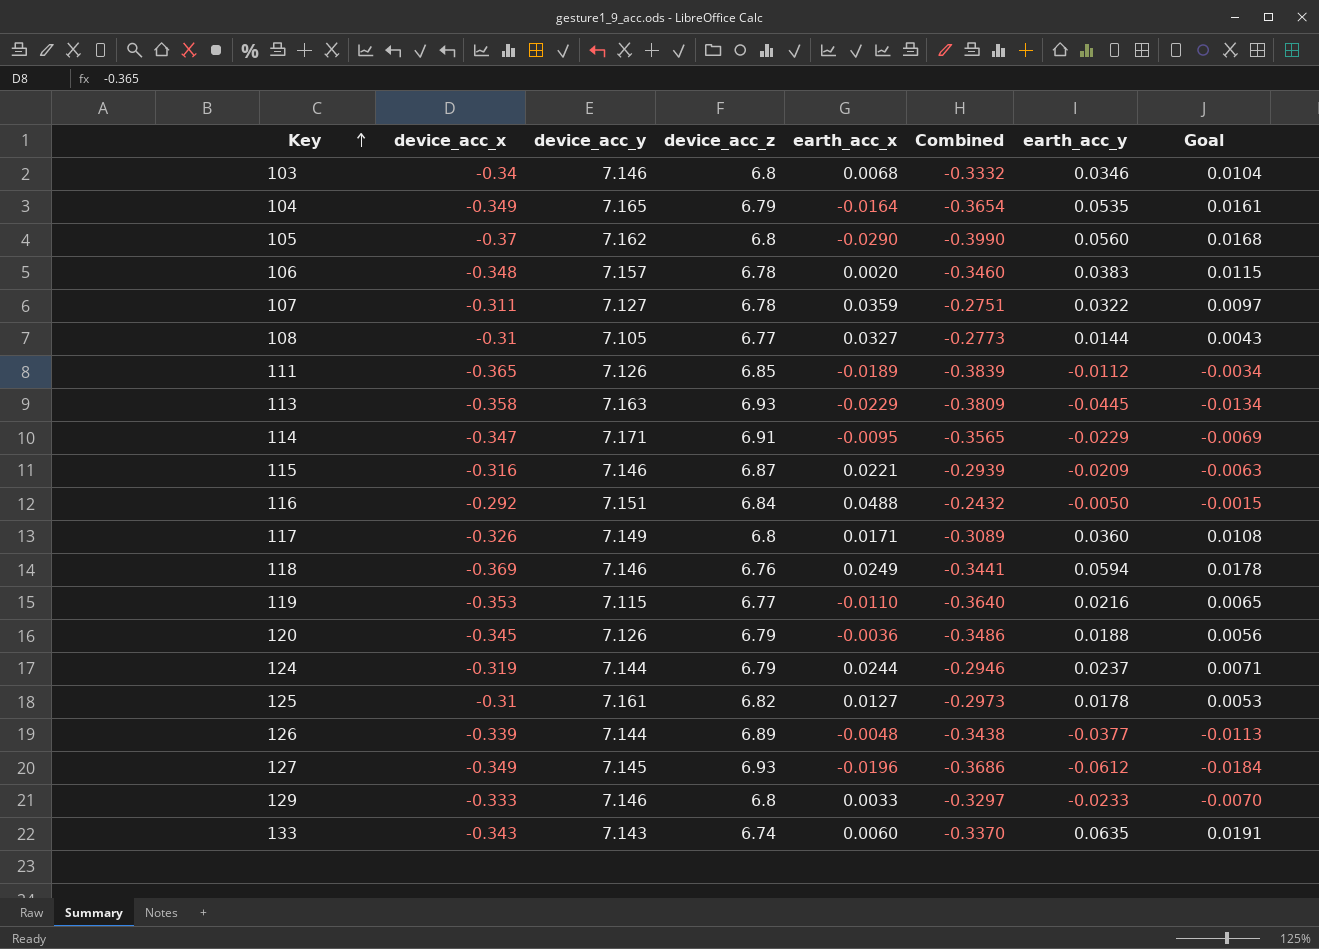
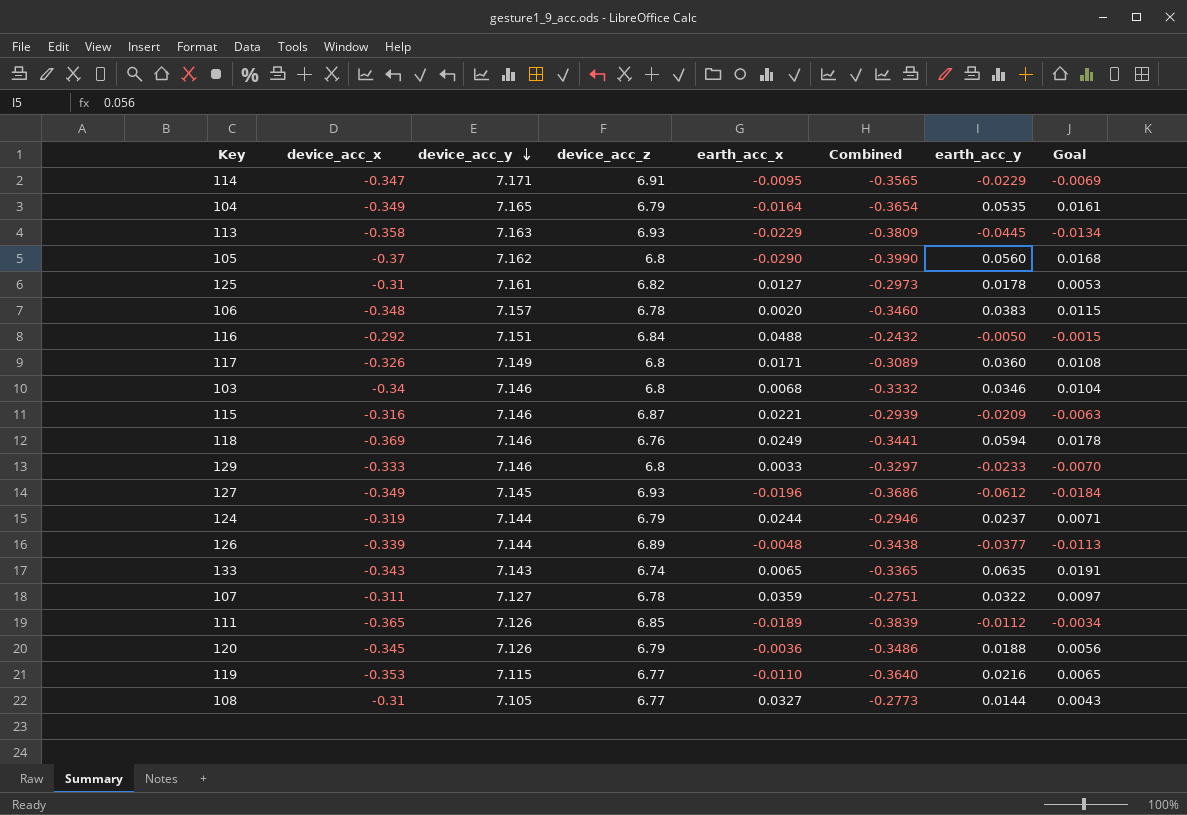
row order: Key ascending -> device_acc_y descending
133 | earth_acc_x: 0.0060 -> 0.0065
133 | Combined: -0.3370 -> -0.3365

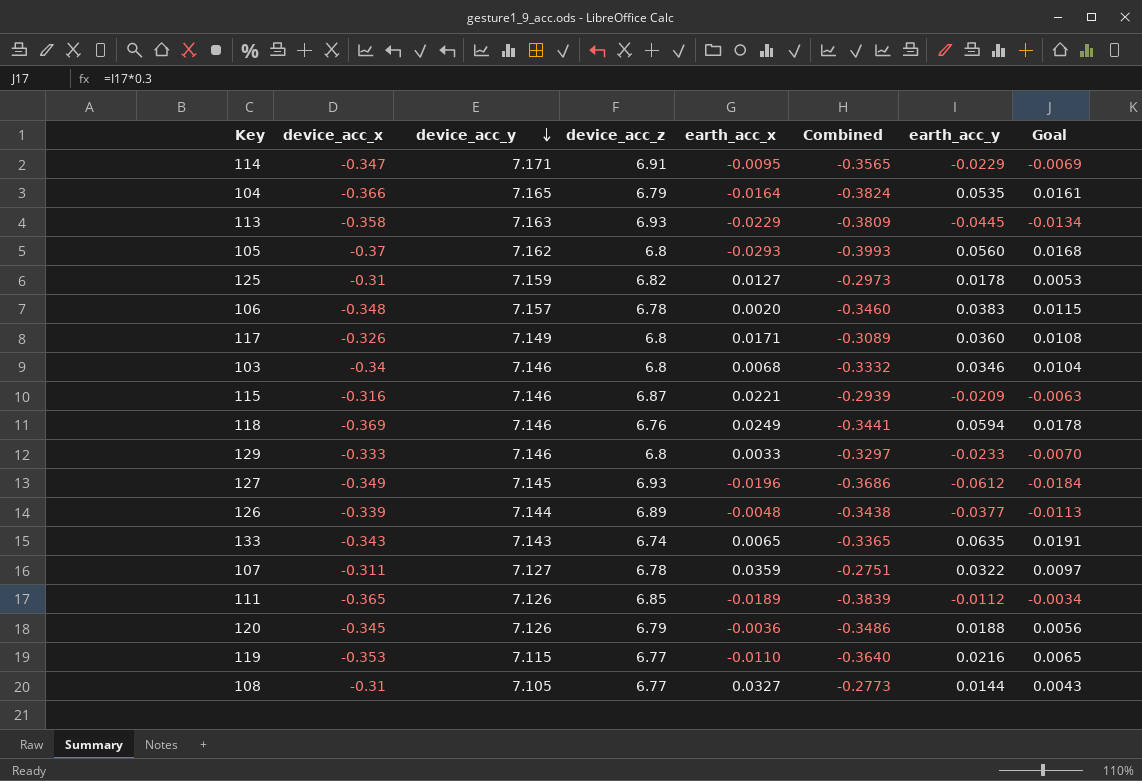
row 116: -0.292 | 7.151 | 6.84 | 0.0488 | -0.2432 | -0.0050 | -0.0015 -> none
row 124: -0.319 | 7.144 | 6.79 | 0.0244 | -0.2946 | 0.0237 | 0.0071 -> none
104 | device_acc_x: -0.349 -> -0.366
104 | Combined: -0.3654 -> -0.3824
105 | earth_acc_x: -0.0290 -> -0.0293
105 | Combined: -0.3990 -> -0.3993
125 | device_acc_y: 7.161 -> 7.159

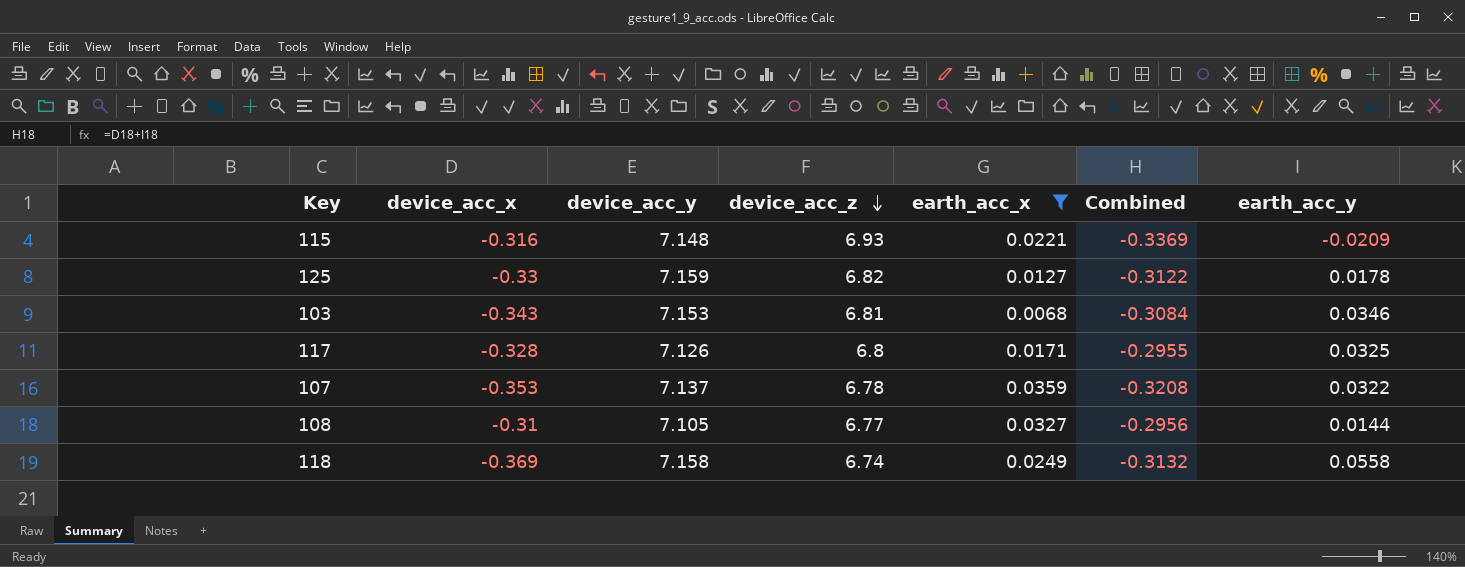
filter: none -> earth_acc_x >= 0.0068
row order: device_acc_y descending -> device_acc_z descending
column Goal | formula: [earth_acc_y] * 0.3 -> none
column Combined | formula: [device_acc_x] + [earth_acc_x] -> [device_acc_x] + [earth_acc_y]
115 | device_acc_y: 7.146 -> 7.148
115 | device_acc_z: 6.87 -> 6.93
125 | device_acc_x: -0.31 -> -0.33
103 | device_acc_x: -0.34 -> -0.343
103 | device_acc_y: 7.146 -> 7.153
103 | device_acc_z: 6.8 -> 6.81
117 | device_acc_x: -0.326 -> -0.328
117 | device_acc_y: 7.149 -> 7.126
117 | earth_acc_y: 0.0360 -> 0.0325
107 | device_acc_x: -0.311 -> -0.353
107 | device_acc_y: 7.127 -> 7.137
118 | device_acc_y: 7.146 -> 7.158
118 | device_acc_z: 6.76 -> 6.74
118 | earth_acc_y: 0.0594 -> 0.0558

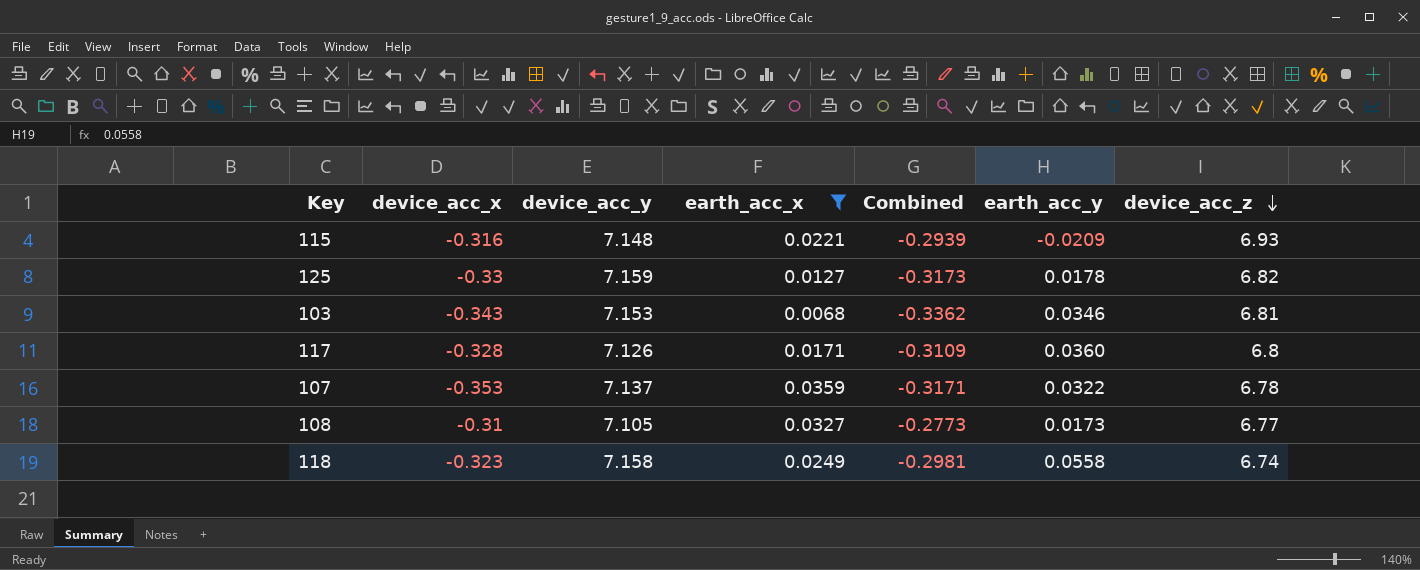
column Combined | formula: [device_acc_x] + [earth_acc_y] -> [device_acc_x] + [earth_acc_x]
column device_acc_z | position: 4 -> 7
117 | earth_acc_y: 0.0325 -> 0.0360
108 | earth_acc_y: 0.0144 -> 0.0173
118 | device_acc_x: -0.369 -> -0.323

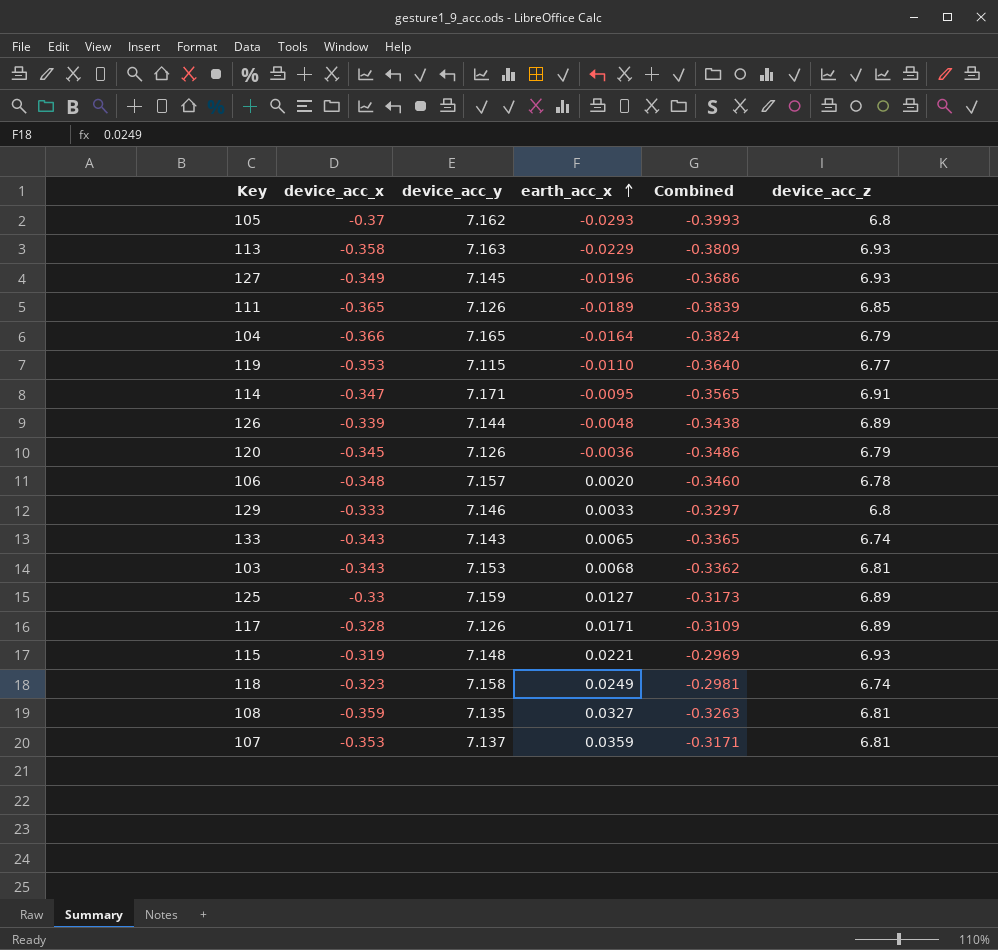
filter: earth_acc_x >= 0.0068 -> none
row order: device_acc_z descending -> earth_acc_x ascending
column earth_acc_y | position: 6 -> none
125 | device_acc_z: 6.82 -> 6.89
117 | device_acc_z: 6.8 -> 6.89
115 | device_acc_x: -0.316 -> -0.319
115 | Combined: -0.2939 -> -0.2969
108 | device_acc_x: -0.31 -> -0.359
108 | device_acc_y: 7.105 -> 7.135
108 | Combined: -0.2773 -> -0.3263
108 | device_acc_z: 6.77 -> 6.81
107 | device_acc_z: 6.78 -> 6.81

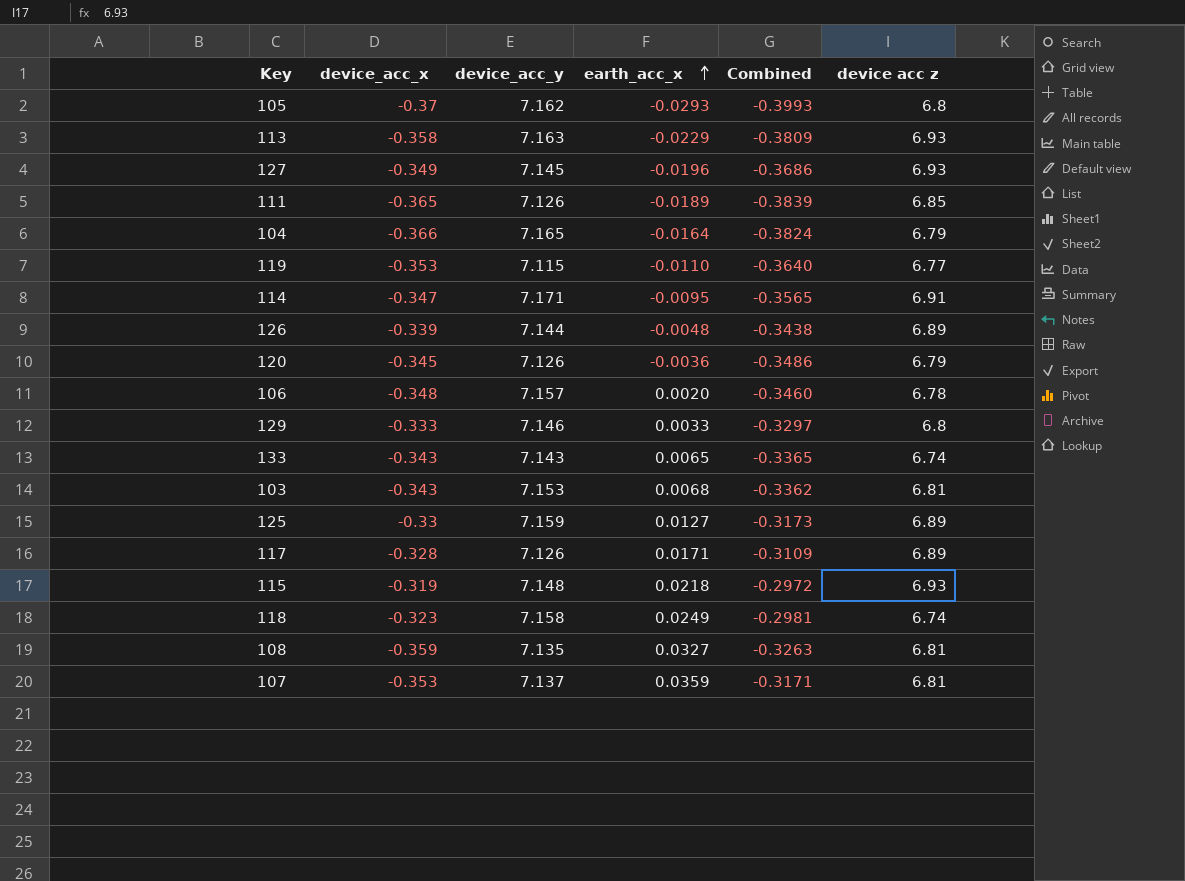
column name: device_acc_z -> device acc z
115 | earth_acc_x: 0.0221 -> 0.0218
115 | Combined: -0.2969 -> -0.2972

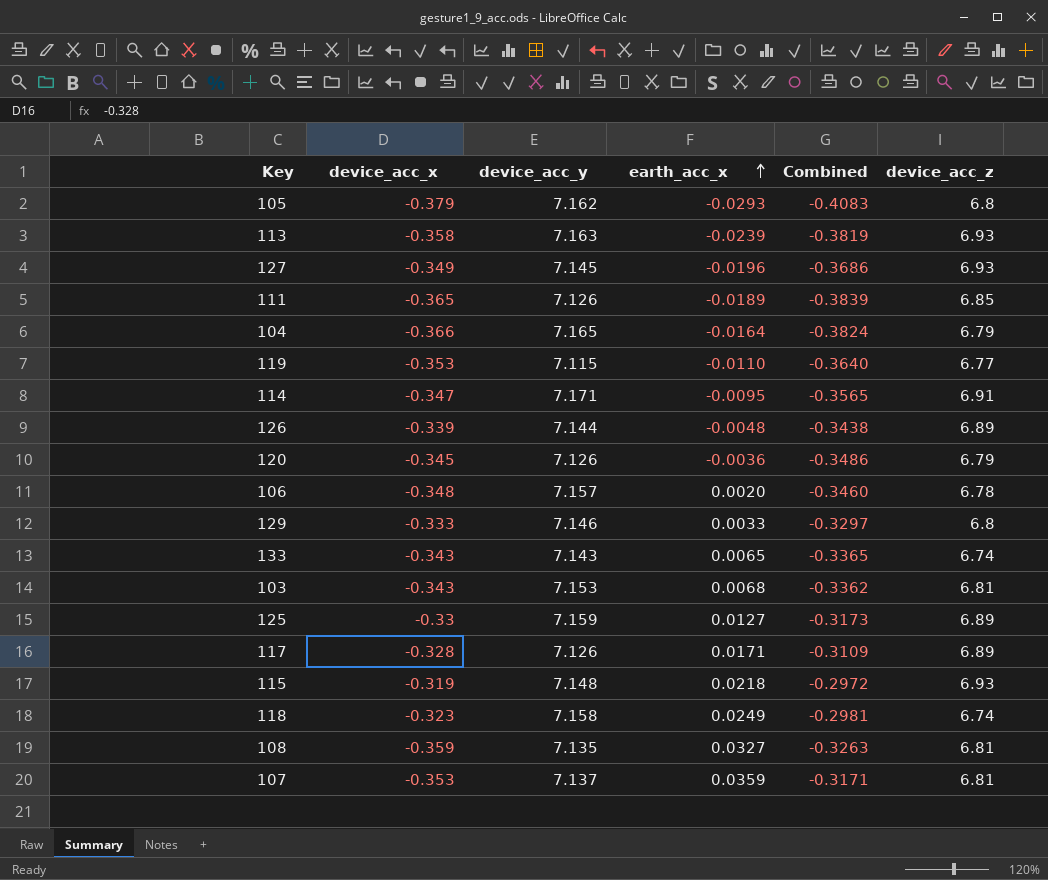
column name: device acc z -> device_acc_z
105 | device_acc_x: -0.37 -> -0.379
105 | Combined: -0.3993 -> -0.4083
113 | earth_acc_x: -0.0229 -> -0.0239
113 | Combined: -0.3809 -> -0.3819

